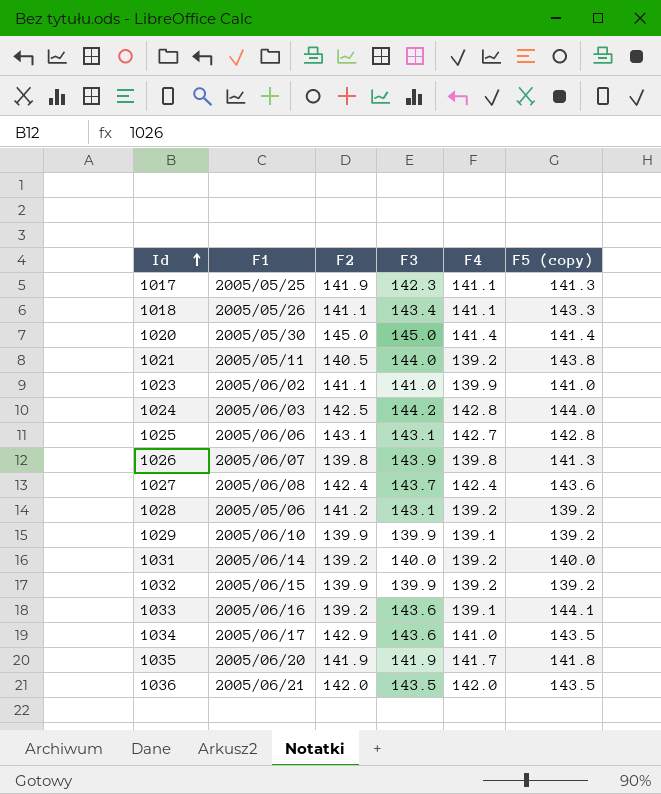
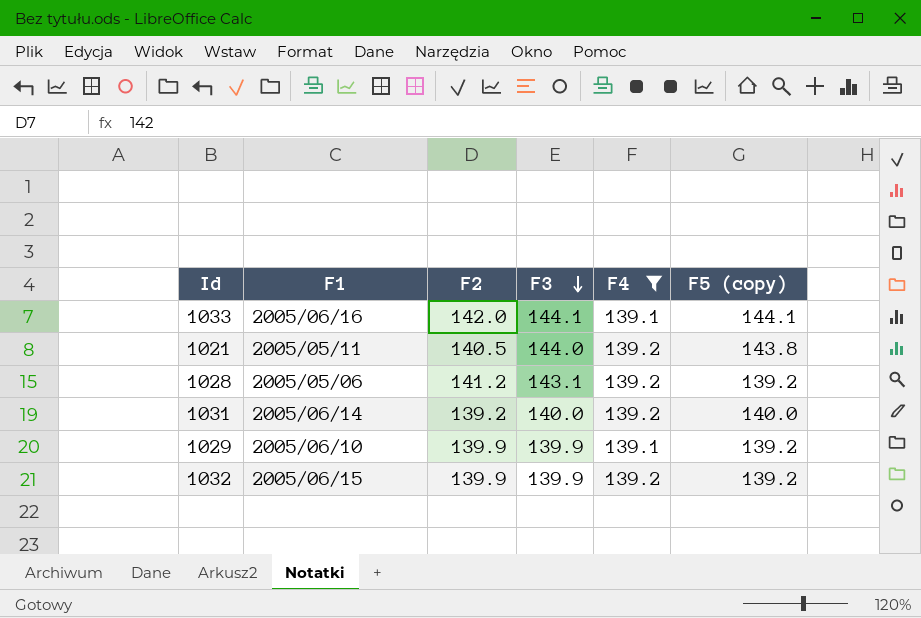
filter: none -> F4 <= 139.2
row order: Id ascending -> F3 descending
1033 | F2: 139.2 -> 142.0
1033 | F3: 143.6 -> 144.1

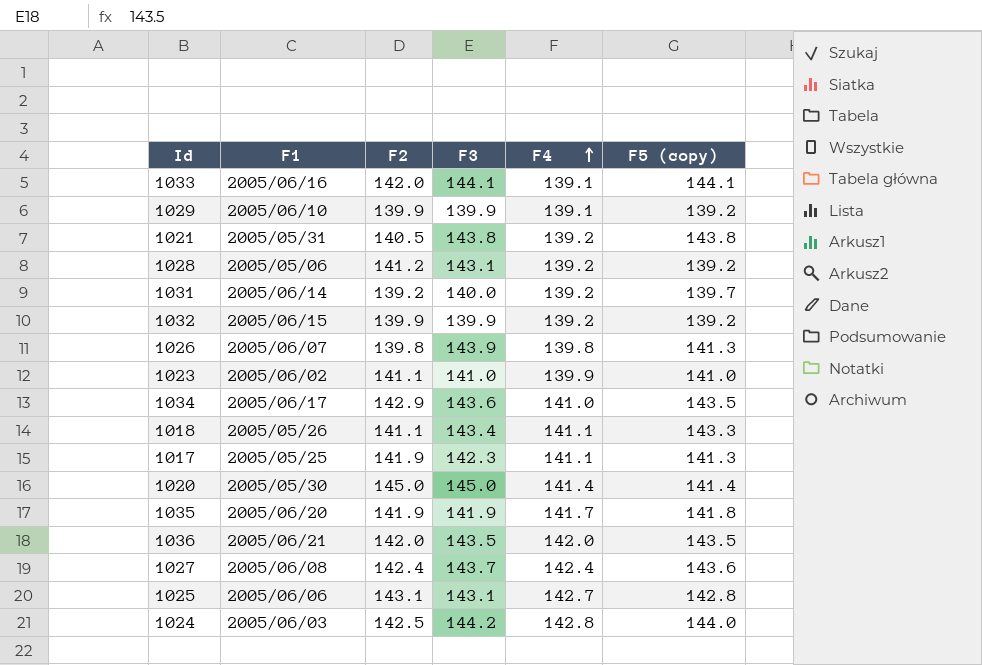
filter: F4 <= 139.2 -> none
row order: F3 descending -> F4 ascending
1021 | F1: 2005/05/11 -> 2005/05/31
1021 | F3: 144.0 -> 143.8
1031 | F5 (copy): 140.0 -> 139.7

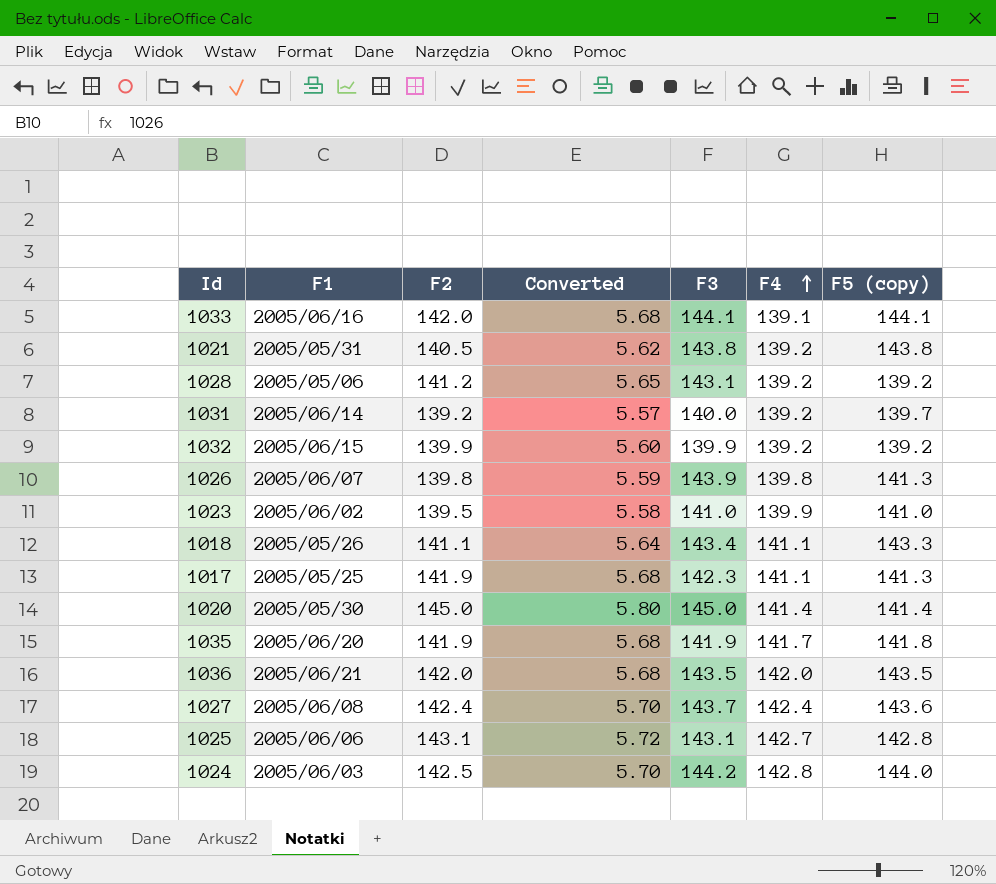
column Converted | formula: none -> [F2] * 0.04
row 1029: 2005/06/10 | 139.9 | 139.9 | 139.1 | 139.2 -> none
row 1034: 2005/06/17 | 142.9 | 143.6 | 141.0 | 143.5 -> none
1023 | F2: 141.1 -> 139.5

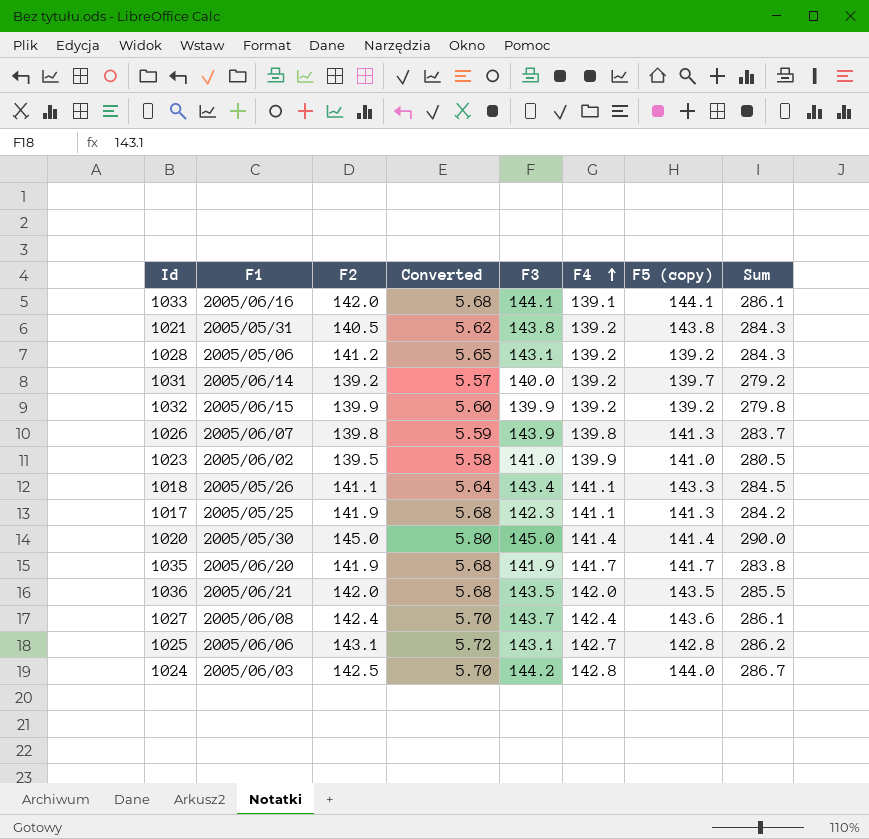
column Sum | formula: none -> [F2] + [F3]
1035 | F5 (copy): 141.8 -> 141.7

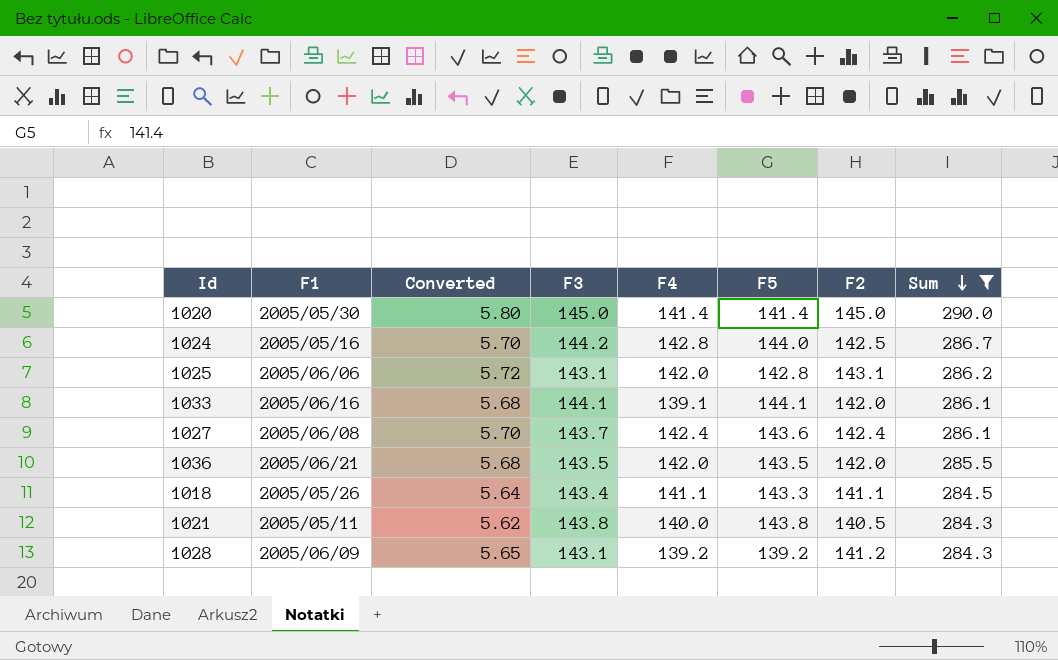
filter: none -> Sum >= 284.3
row order: F4 ascending -> Sum descending
column name: F5 (copy) -> F5
column F2 | position: 3 -> 7
1024 | F1: 2005/06/03 -> 2005/05/16
1025 | F4: 142.7 -> 142.0
1021 | F1: 2005/05/31 -> 2005/05/11
1021 | F4: 139.2 -> 140.0
1028 | F1: 2005/05/06 -> 2005/06/09

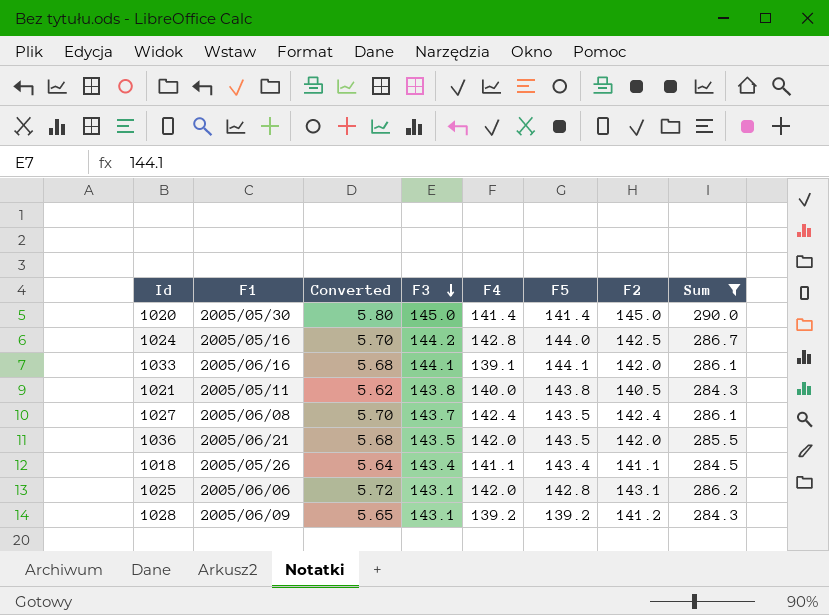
row order: Sum descending -> F3 descending
1027 | F5: 143.6 -> 143.5
1018 | F5: 143.3 -> 143.4

